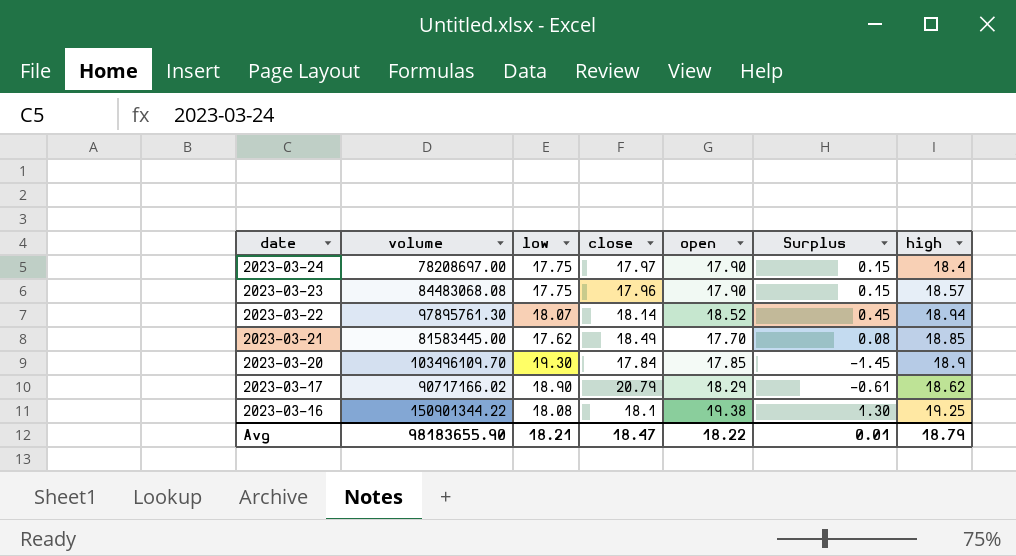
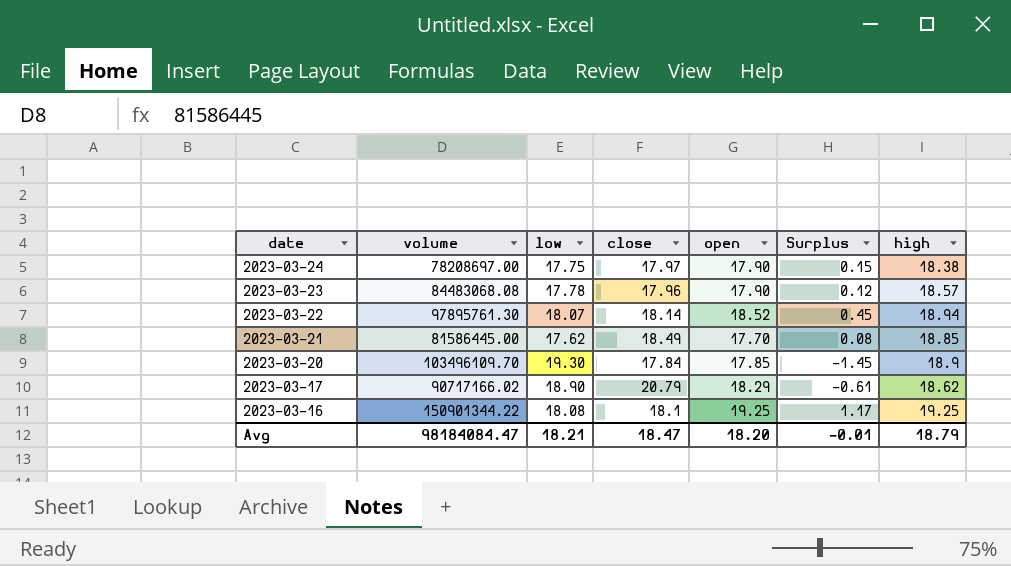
2023-03-24 | high: 18.4 -> 18.38
2023-03-23 | low: 17.75 -> 17.78
2023-03-23 | Surplus: 0.15 -> 0.12
2023-03-21 | volume: 81583445.00 -> 81586445.00
2023-03-16 | open: 19.38 -> 19.25
2023-03-16 | Surplus: 1.30 -> 1.17
Avg | volume: 98183655.90 -> 98184084.47
Avg | open: 18.22 -> 18.20
Avg | Surplus: 0.01 -> -0.01

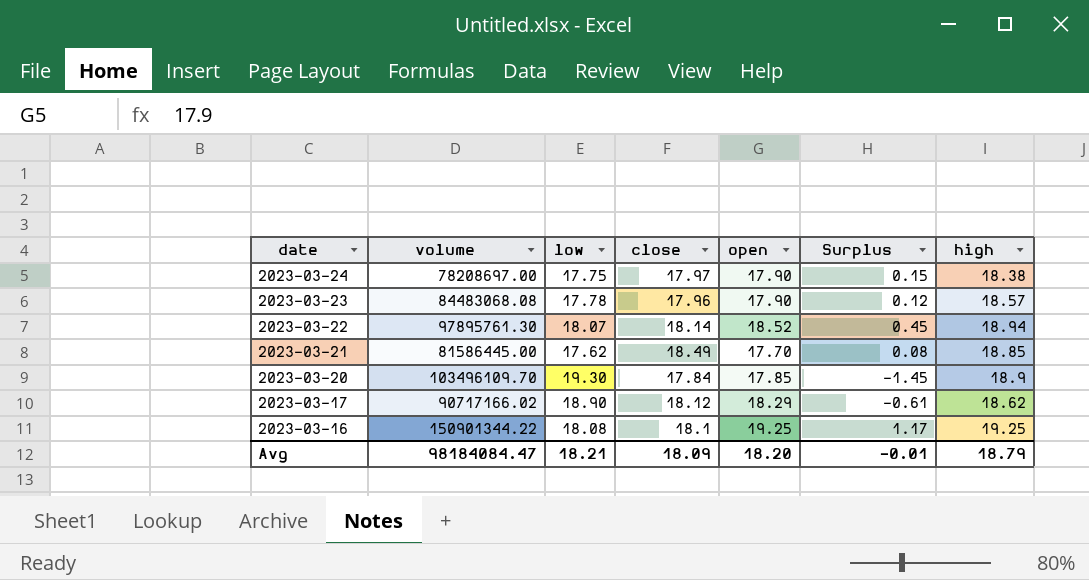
2023-03-17 | close: 20.79 -> 18.12
Avg | close: 18.47 -> 18.09

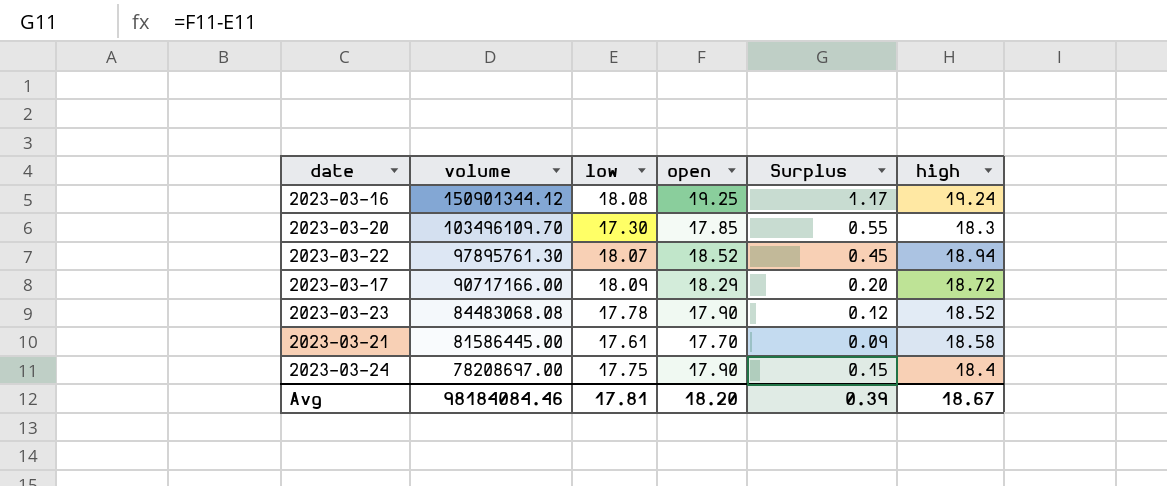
row order: date descending -> volume descending
column close | position: 4 -> none
2023-03-16 | volume: 150901344.22 -> 150901344.12
2023-03-16 | high: 19.25 -> 19.24
2023-03-20 | low: 19.30 -> 17.30
2023-03-20 | Surplus: -1.45 -> 0.55
2023-03-20 | high: 18.9 -> 18.3
2023-03-17 | volume: 90717166.02 -> 90717166.00
2023-03-17 | low: 18.90 -> 18.09
2023-03-17 | Surplus: -0.61 -> 0.20
2023-03-17 | high: 18.62 -> 18.72
2023-03-23 | high: 18.57 -> 18.52
2023-03-21 | low: 17.62 -> 17.61
2023-03-21 | Surplus: 0.08 -> 0.09
2023-03-21 | high: 18.85 -> 18.58
2023-03-24 | high: 18.38 -> 18.4
Avg | volume: 98184084.47 -> 98184084.46
Avg | low: 18.21 -> 17.81
Avg | Surplus: -0.01 -> 0.39
Avg | high: 18.79 -> 18.67

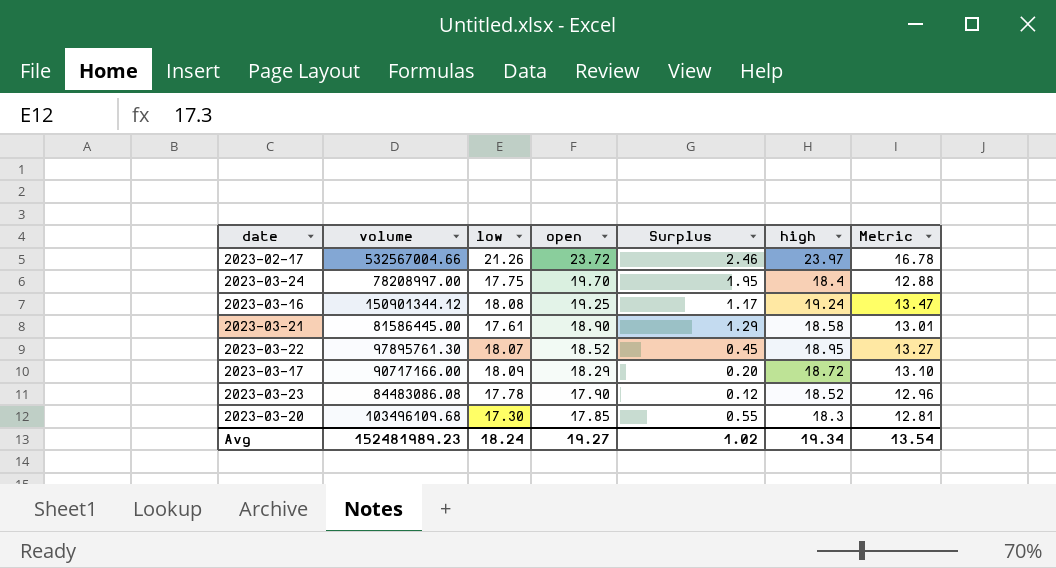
row order: volume descending -> open descending
column Metric | formula: none -> [high] * 0.7
row 2023-02-17: none -> 532567004.66 | 21.26 | 23.72 | 2.46 | 23.97 | 16.78
2023-03-24 | volume: 78208697.00 -> 78208997.00
2023-03-24 | open: 17.90 -> 19.70
2023-03-24 | Surplus: 0.15 -> 1.95
2023-03-21 | open: 17.70 -> 18.90
2023-03-21 | Surplus: 0.09 -> 1.29
2023-03-22 | high: 18.94 -> 18.95
2023-03-23 | volume: 84483068.08 -> 84483086.08
2023-03-20 | volume: 103496109.70 -> 103496109.68
Avg | volume: 98184084.46 -> 152481989.23
Avg | low: 17.81 -> 18.24
Avg | open: 18.20 -> 19.27
Avg | Surplus: 0.39 -> 1.02
Avg | high: 18.67 -> 19.34

